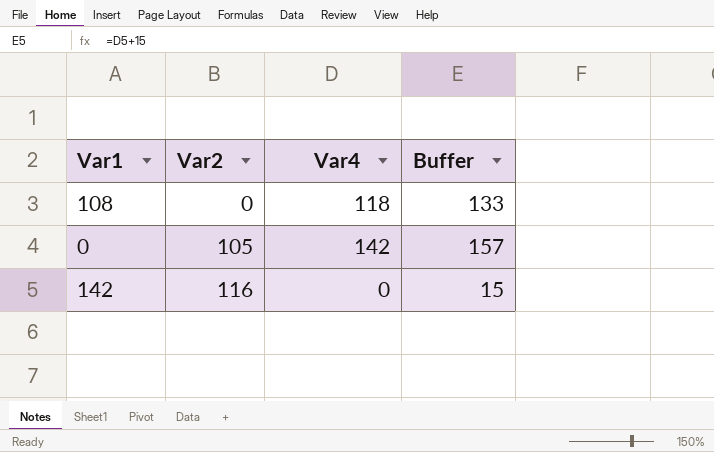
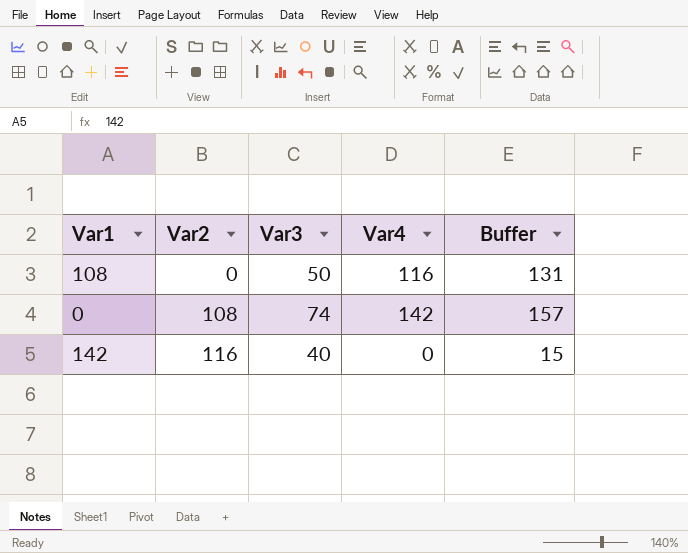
column Var3 | position: none -> 3
108 | Var4: 118 -> 116
108 | Buffer: 133 -> 131
0 | Var2: 105 -> 108

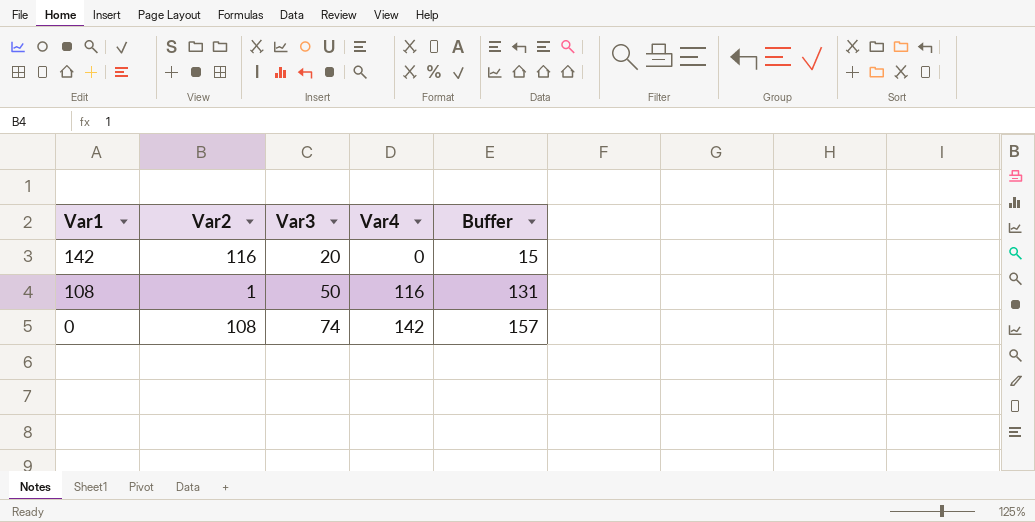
row order: Var2 ascending -> Var1 descending
142 | Var3: 40 -> 20
108 | Var2: 0 -> 1

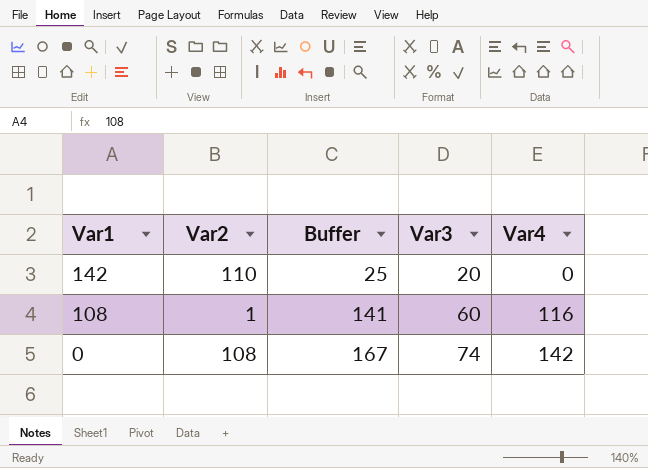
column Buffer | formula: [Var4] + 15 -> [Var4] + 25
column Buffer | position: 5 -> 3
142 | Var2: 116 -> 110
108 | Var3: 50 -> 60

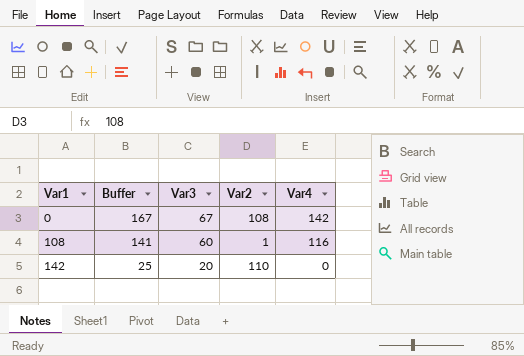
row order: Var1 descending -> Var1 ascending
column Var2 | position: 2 -> 4
0 | Var3: 74 -> 67

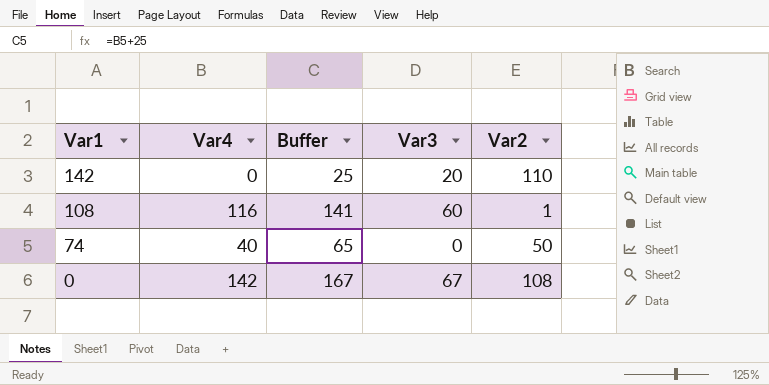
row order: Var1 ascending -> Var1 descending
column Var4 | position: 5 -> 2
row 74: none -> 40 | 65 | 0 | 50

